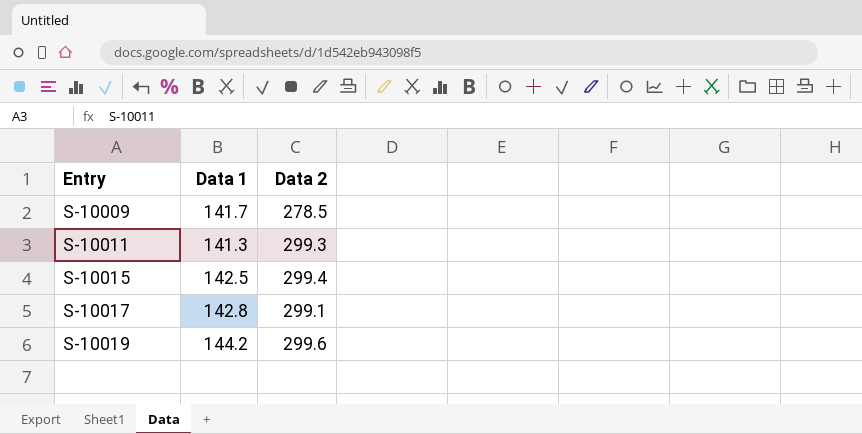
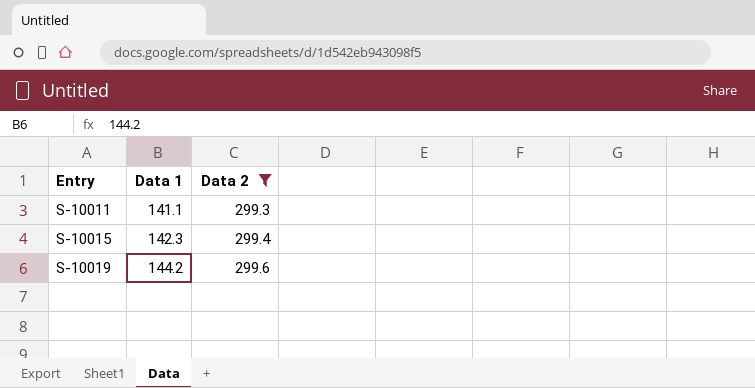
filter: none -> Data 2 >= 299.3
S-10011 | Data 1: 141.3 -> 141.1
S-10015 | Data 1: 142.5 -> 142.3

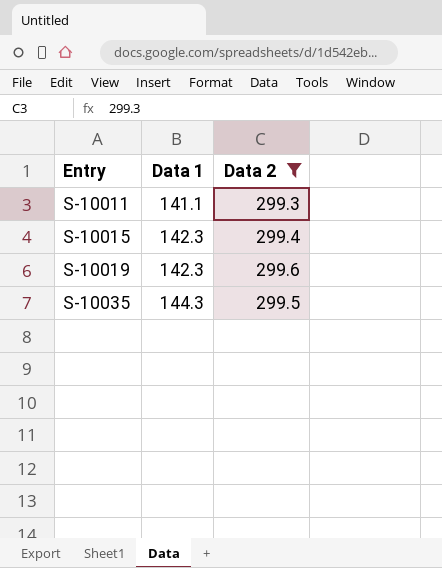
S-10019 | Data 1: 144.2 -> 142.3
row S-10035: none -> 144.3 | 299.5

